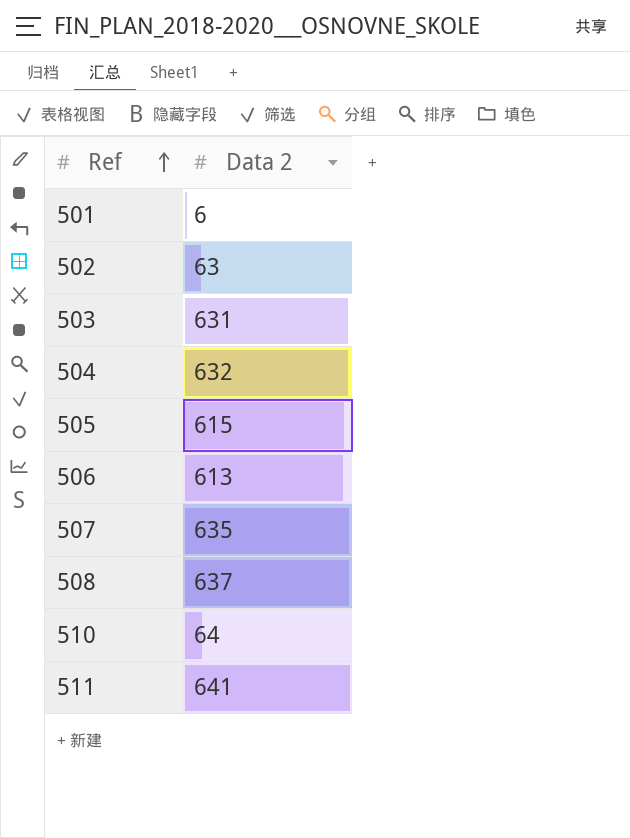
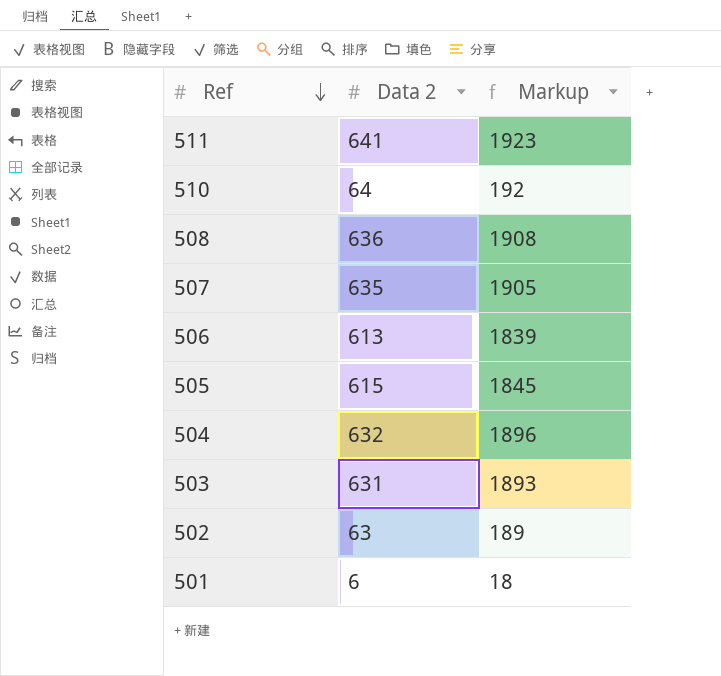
row order: Ref ascending -> Ref descending
column Markup | formula: none -> [Data 2] * 3
508 | Data 2: 637 -> 636

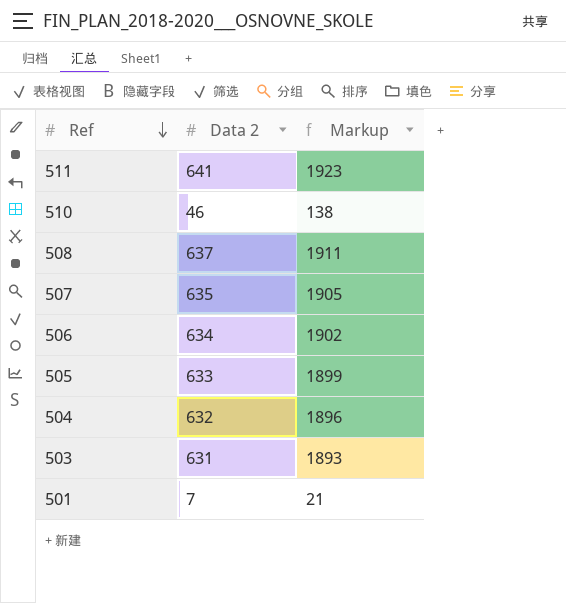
row 502: 63 | 189 -> none
510 | Data 2: 64 -> 46
510 | Markup: 192 -> 138
508 | Data 2: 636 -> 637
508 | Markup: 1908 -> 1911
506 | Data 2: 613 -> 634
506 | Markup: 1839 -> 1902
505 | Data 2: 615 -> 633
505 | Markup: 1845 -> 1899
501 | Data 2: 6 -> 7
501 | Markup: 18 -> 21

